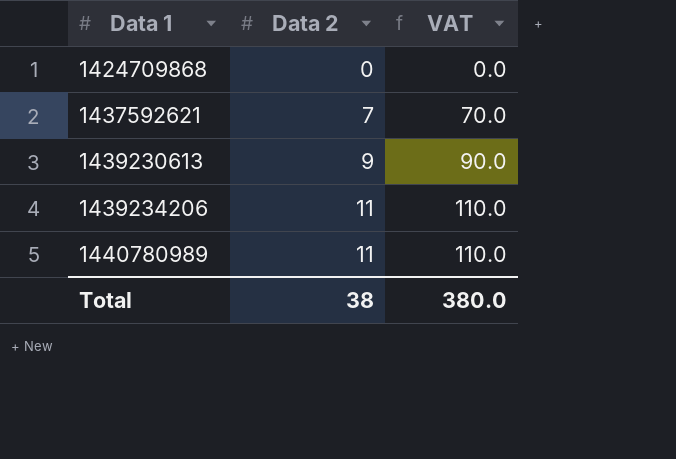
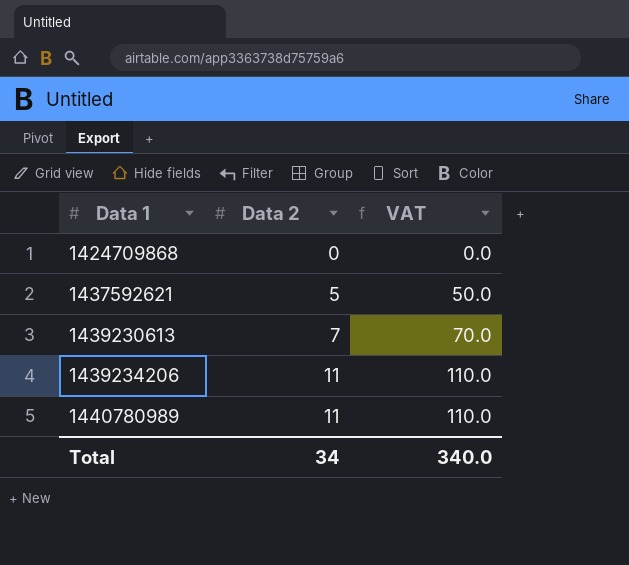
1437592621 | Data 2: 7 -> 5
1437592621 | VAT: 70.0 -> 50.0
1439230613 | Data 2: 9 -> 7
1439230613 | VAT: 90.0 -> 70.0
Total | Data 2: 38 -> 34
Total | VAT: 380.0 -> 340.0

